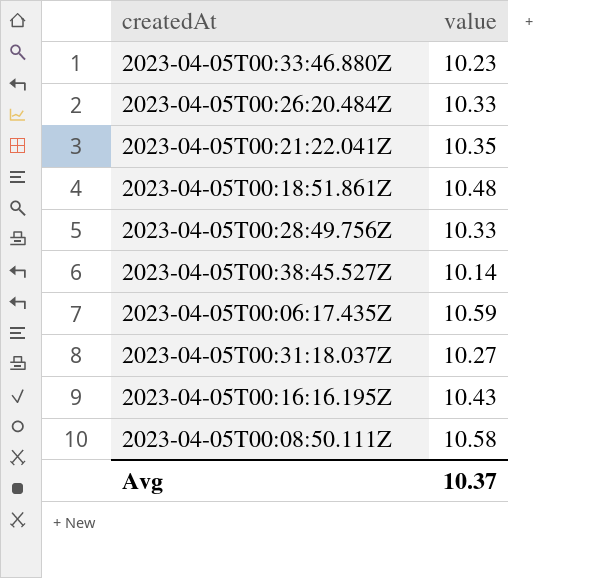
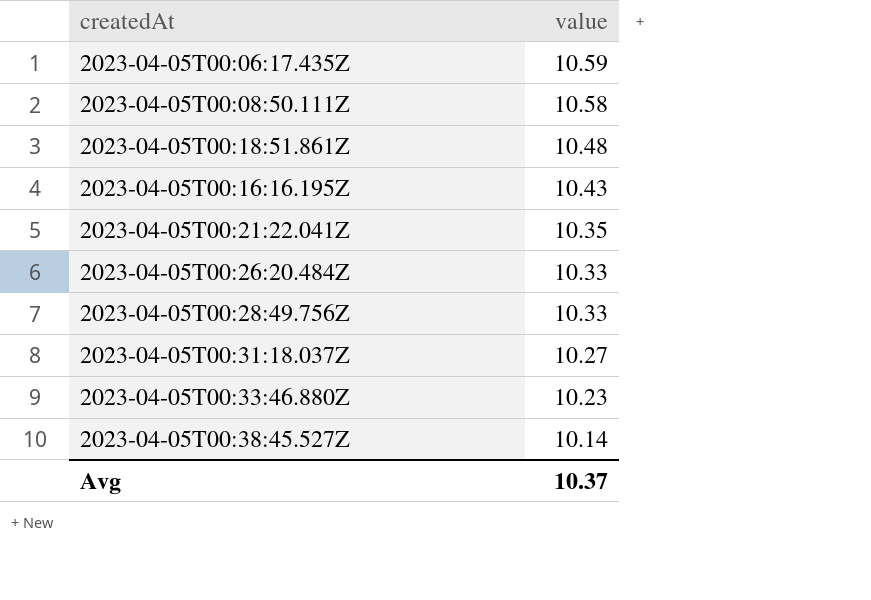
row order: none -> value descending

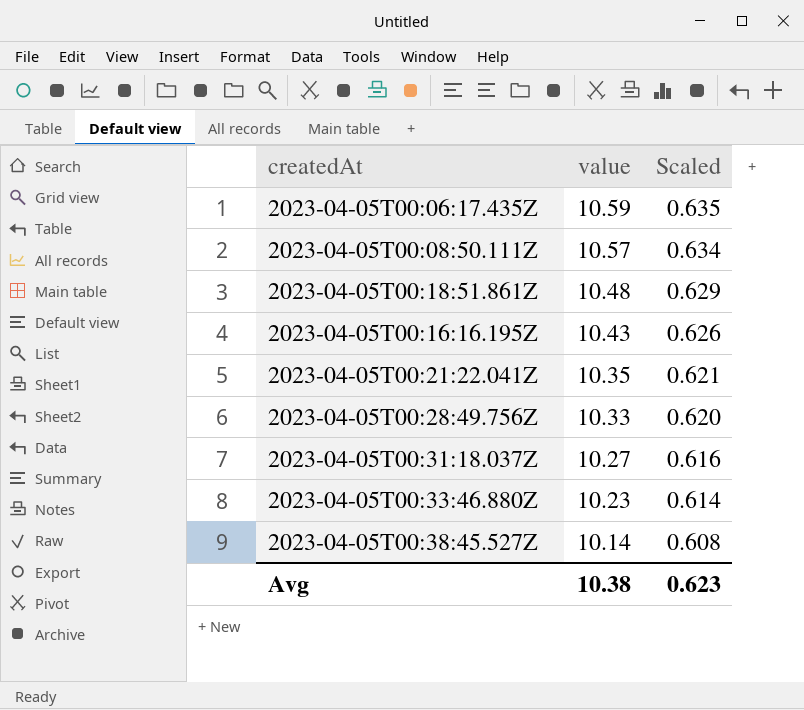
column Scaled | formula: none -> [value] * 0.06
row 2023-04-05T00:26:20.484Z: 10.33 -> none
2023-04-05T00:08:50.111Z | value: 10.58 -> 10.57
Avg | value: 10.37 -> 10.38

